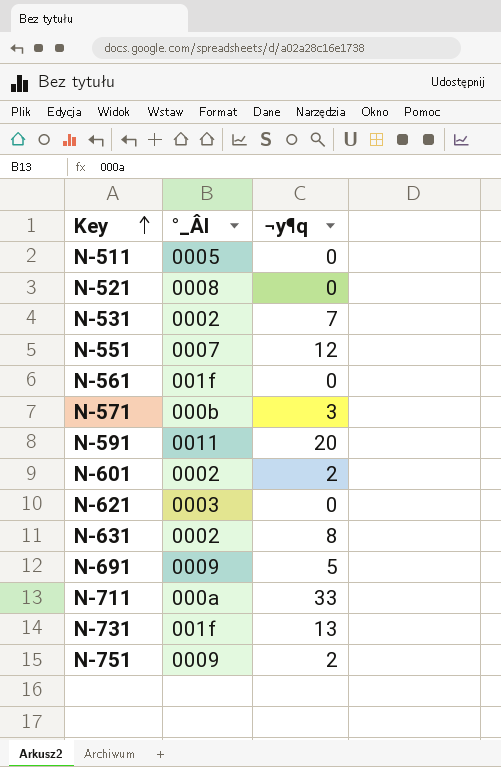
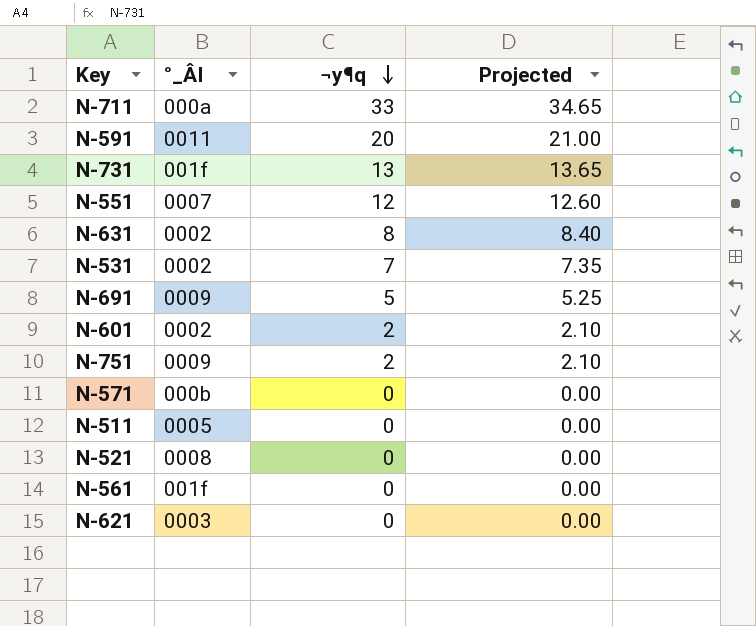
row order: Key ascending -> ¬y¶q descending
column Projected | formula: none -> [¬y¶q] * 1.05
N-571 | ¬y¶q: 3 -> 0

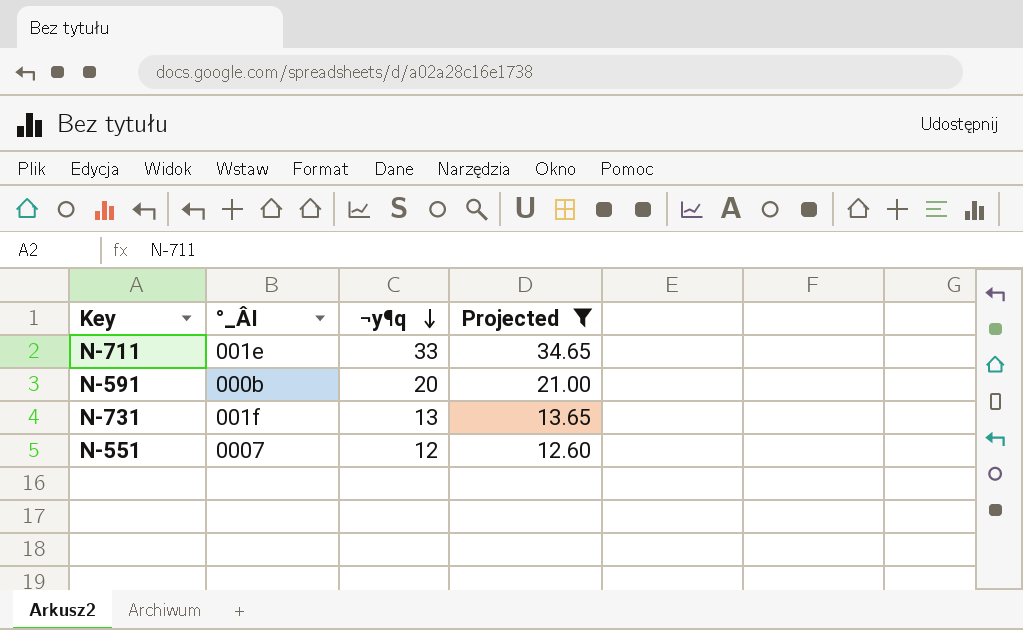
filter: none -> Projected >= 12.60
N-711 | °_ÂI: 000a -> 001e
N-591 | °_ÂI: 0011 -> 000b

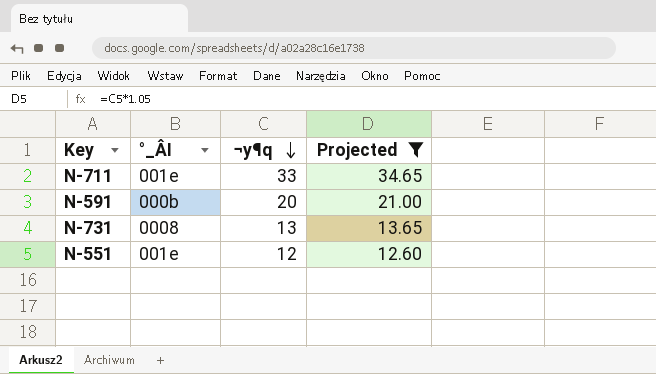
N-731 | °_ÂI: 001f -> 0008
N-551 | °_ÂI: 0007 -> 001e

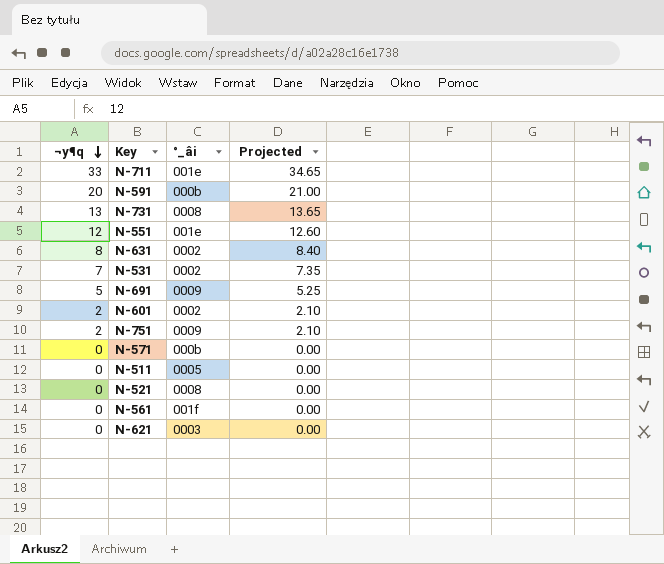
filter: Projected >= 12.60 -> none
column ¬y¶q | position: 3 -> 1
column name: °_ÂI -> °_âi

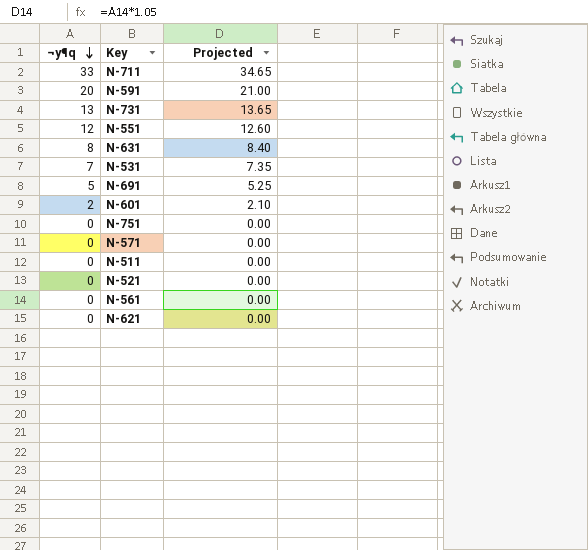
column °_âi | position: 3 -> none
N-751 | ¬y¶q: 2 -> 0
N-751 | Projected: 2.10 -> 0.00

